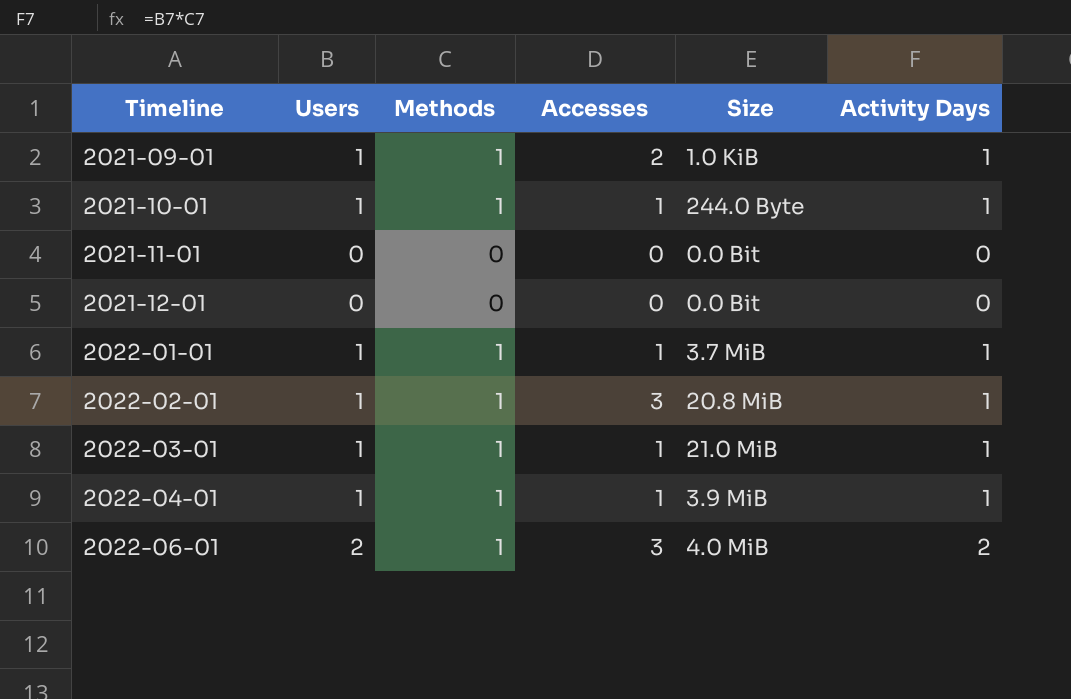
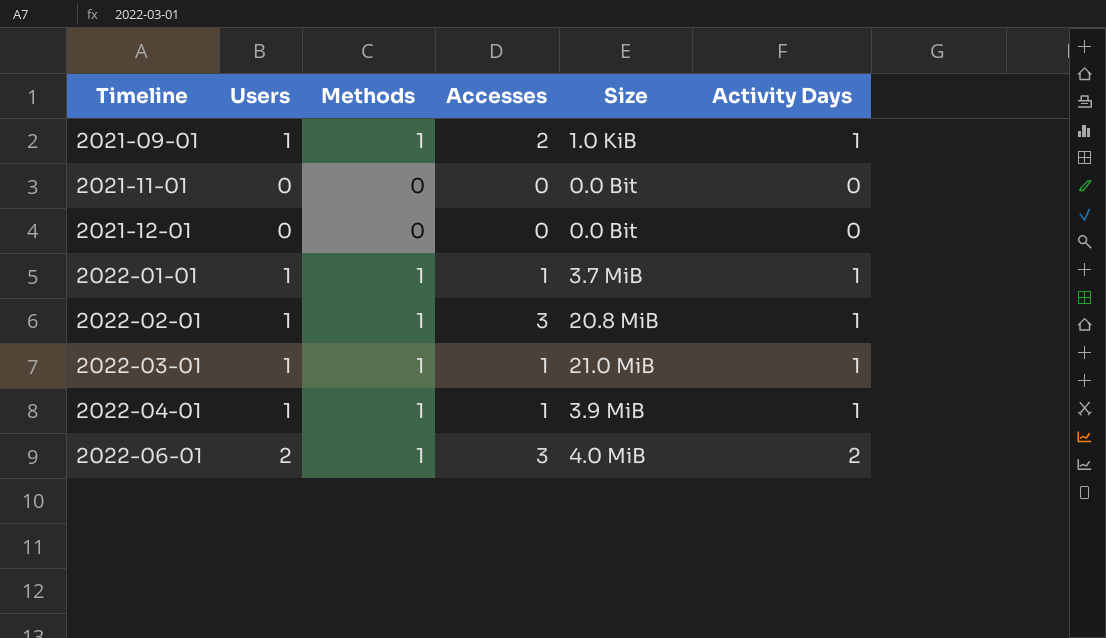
row 2021-10-01: 1 | 1 | 1 | 244.0 Byte | 1 -> none

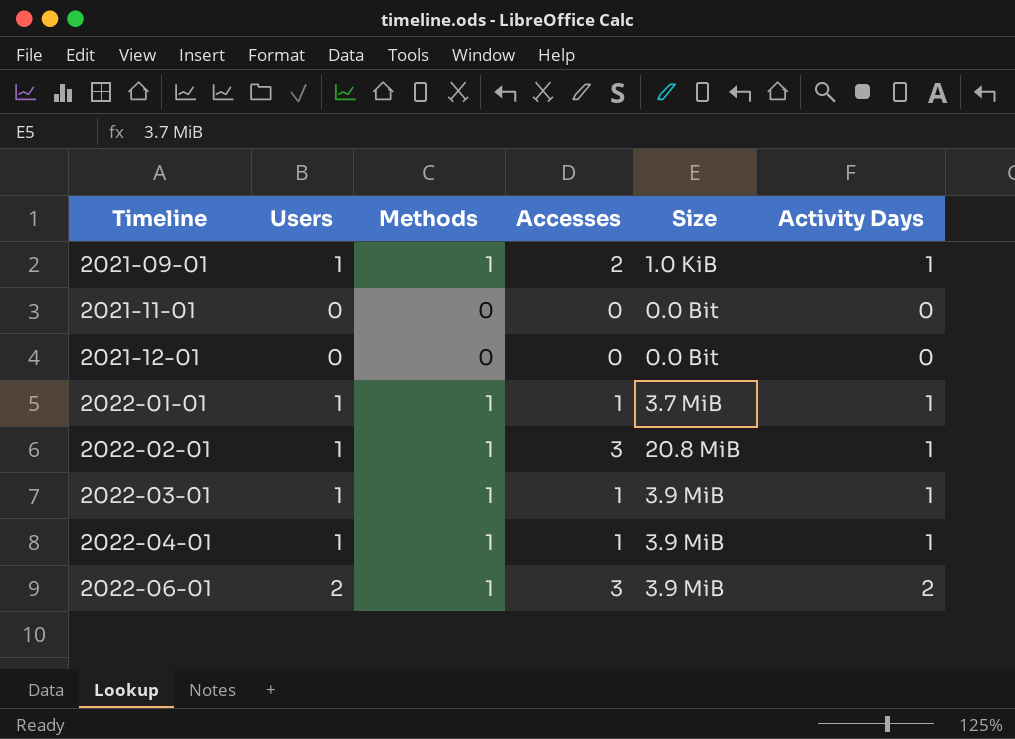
2022-03-01 | Size: 21.0 MiB -> 3.9 MiB
2022-06-01 | Size: 4.0 MiB -> 3.9 MiB

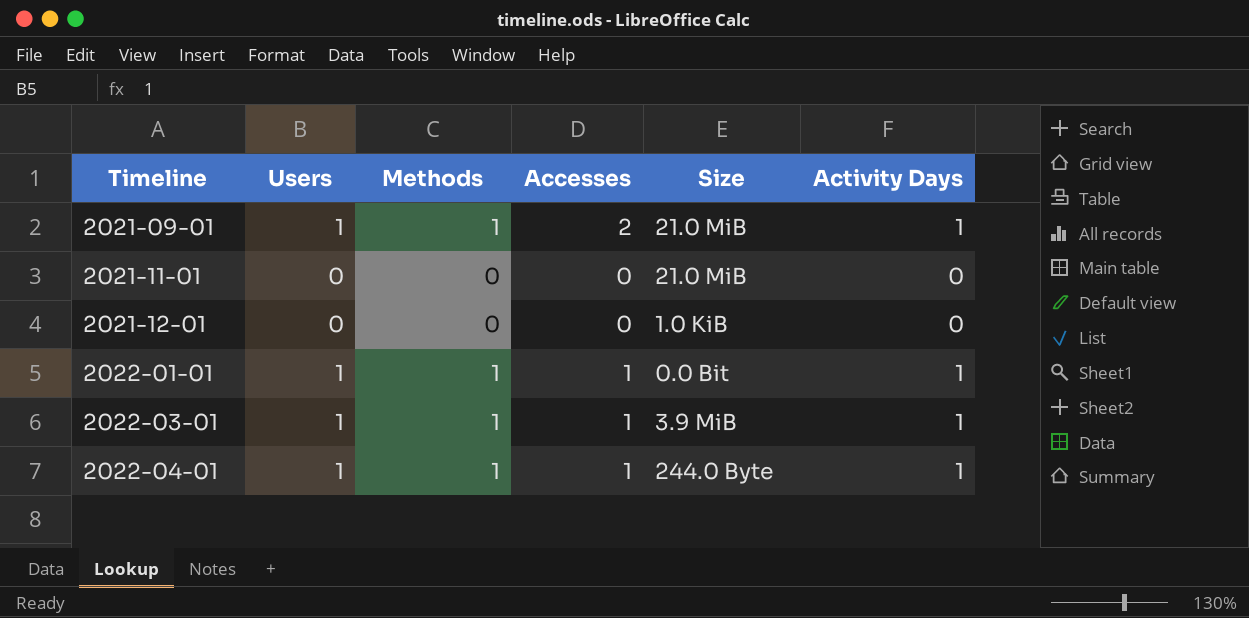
row 2022-02-01: 1 | 1 | 3 | 20.8 MiB | 1 -> none
row 2022-06-01: 2 | 1 | 3 | 3.9 MiB | 2 -> none
2021-09-01 | Size: 1.0 KiB -> 21.0 MiB
2021-11-01 | Size: 0.0 Bit -> 21.0 MiB
2021-12-01 | Size: 0.0 Bit -> 1.0 KiB
2022-01-01 | Size: 3.7 MiB -> 0.0 Bit
2022-04-01 | Size: 3.9 MiB -> 244.0 Byte

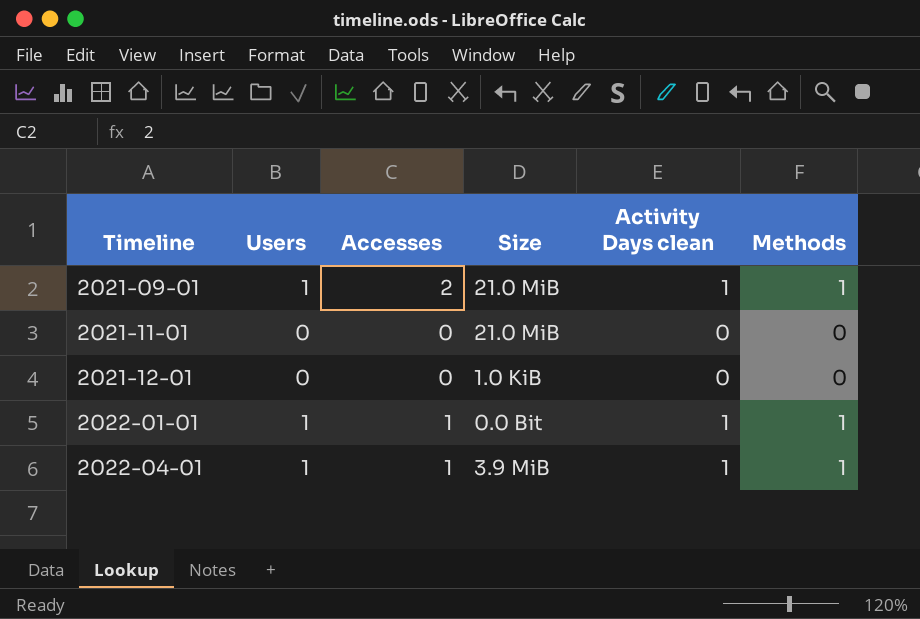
column name: Activity Days -> Activity Days clean
column Methods | position: 3 -> 6
row 2022-03-01: 1 | 1 | 1 | 3.9 MiB | 1 -> none
2022-04-01 | Size: 244.0 Byte -> 3.9 MiB

